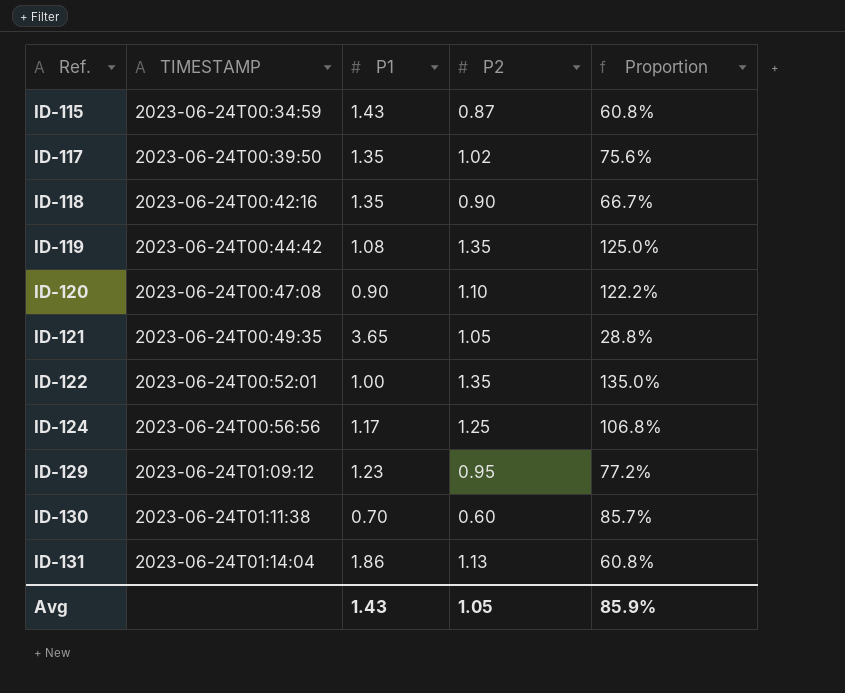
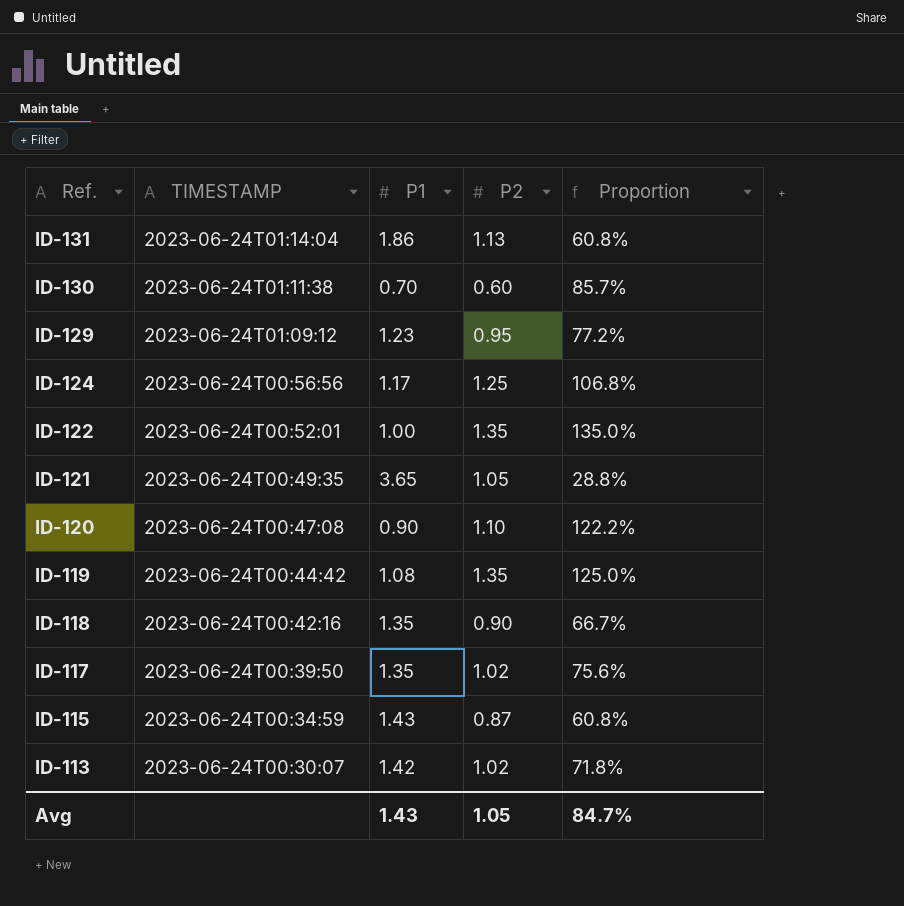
row order: Ref. ascending -> Ref. descending
row ID-113: none -> 2023-06-24T00:30:07 | 1.42 | 1.02 | 71.8%
Avg | Proportion: 85.9% -> 84.7%

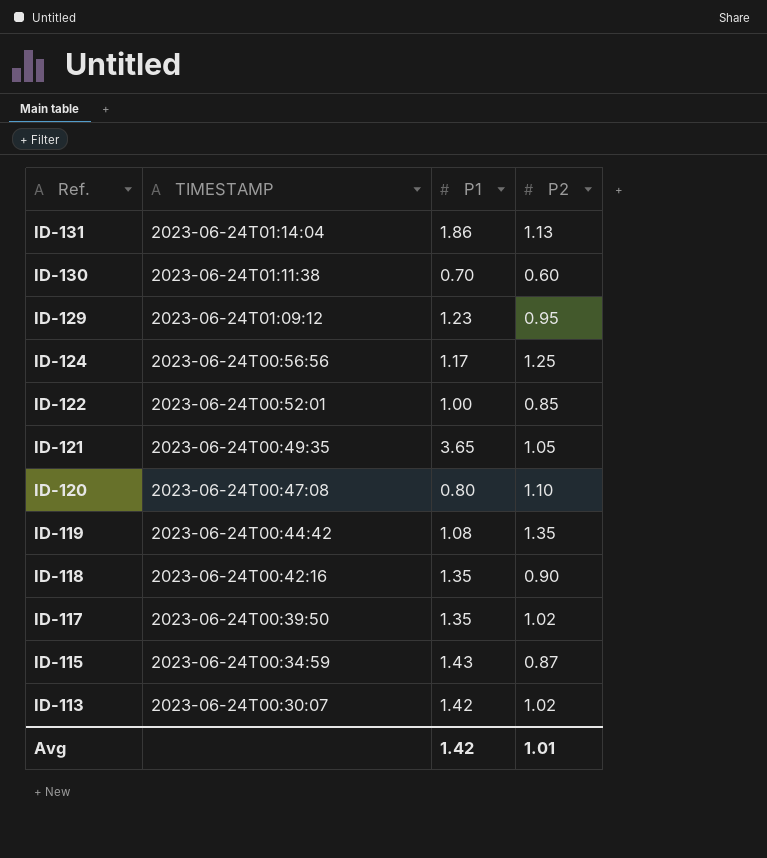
column Proportion | formula: [P2] / [P1] -> none
ID-122 | P2: 1.35 -> 0.85
ID-120 | P1: 0.90 -> 0.80
Avg | P1: 1.43 -> 1.42
Avg | P2: 1.05 -> 1.01

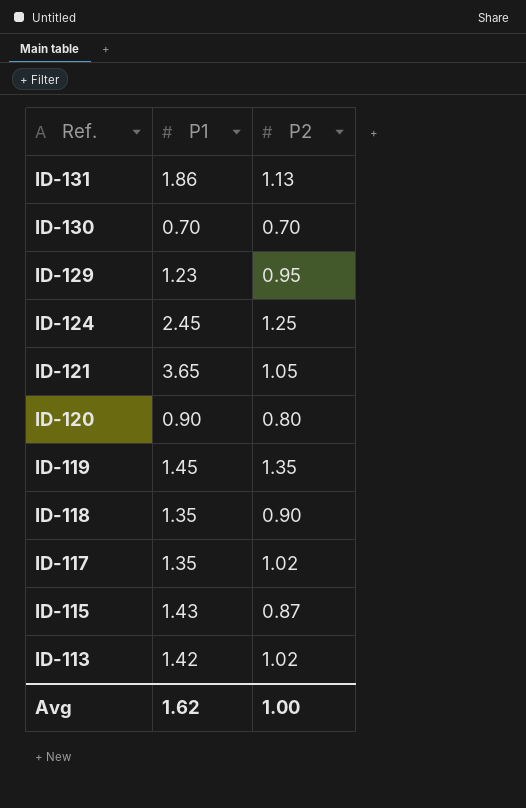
column TIMESTAMP | position: 2 -> none
row ID-122: 2023-06-24T00:52:01 | 1.00 | 0.85 -> none
ID-130 | P2: 0.60 -> 0.70
ID-124 | P1: 1.17 -> 2.45
ID-120 | P1: 0.80 -> 0.90
ID-120 | P2: 1.10 -> 0.80
ID-119 | P1: 1.08 -> 1.45
Avg | P1: 1.42 -> 1.62
Avg | P2: 1.01 -> 1.00

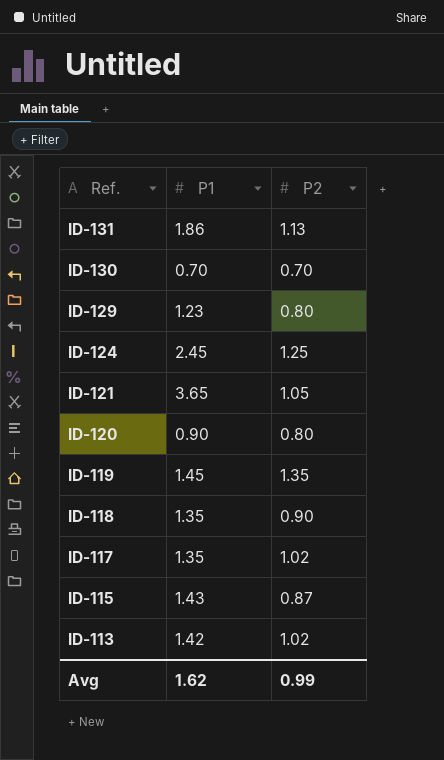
ID-129 | P2: 0.95 -> 0.80
Avg | P2: 1.00 -> 0.99

